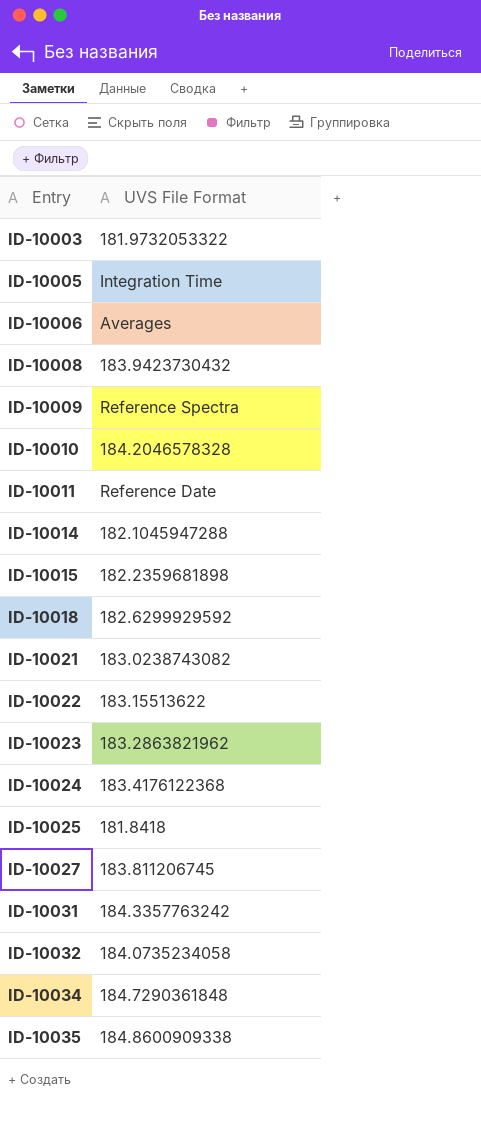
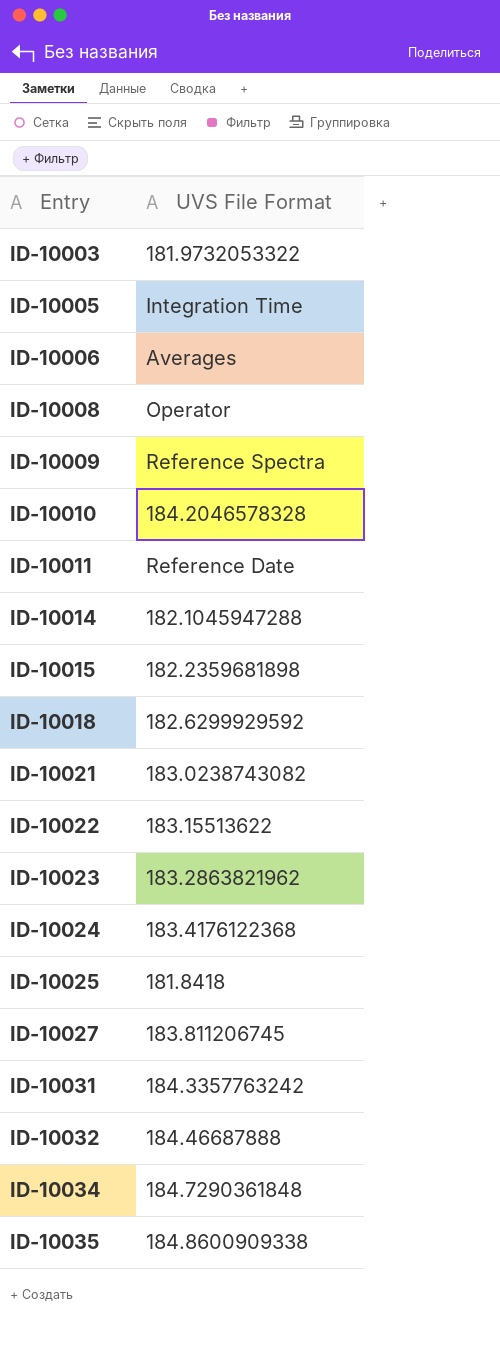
ID-10008 | UVS File Format: 183.9423730432 -> Operator
ID-10032 | UVS File Format: 184.0735234058 -> 184.46687888

